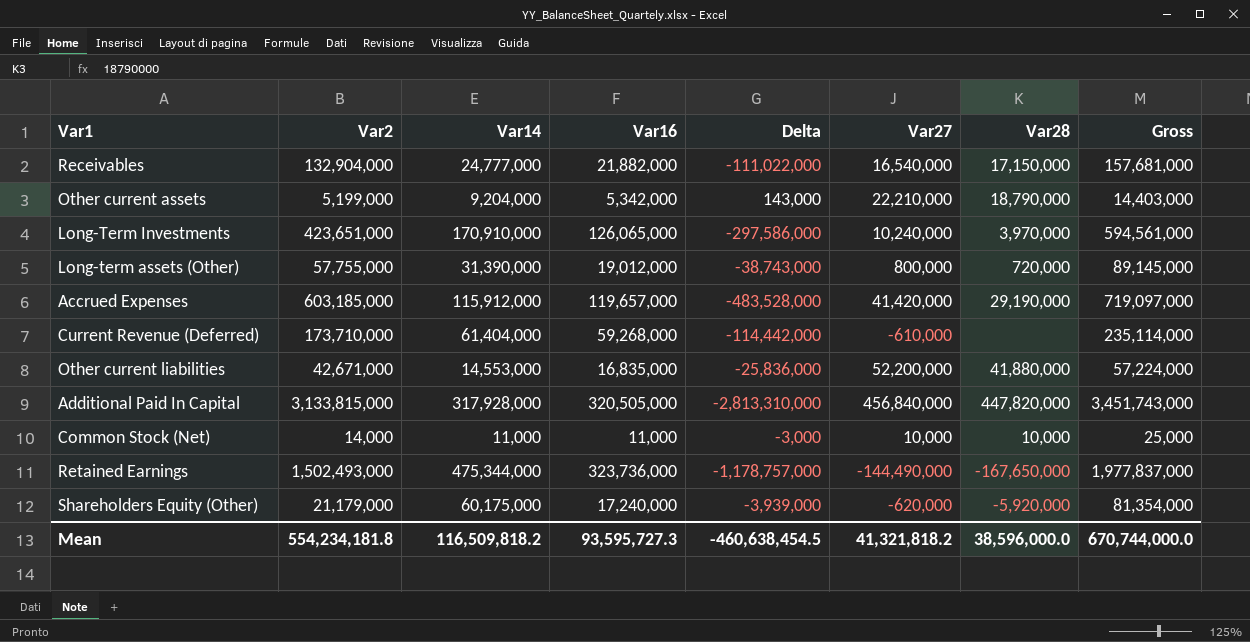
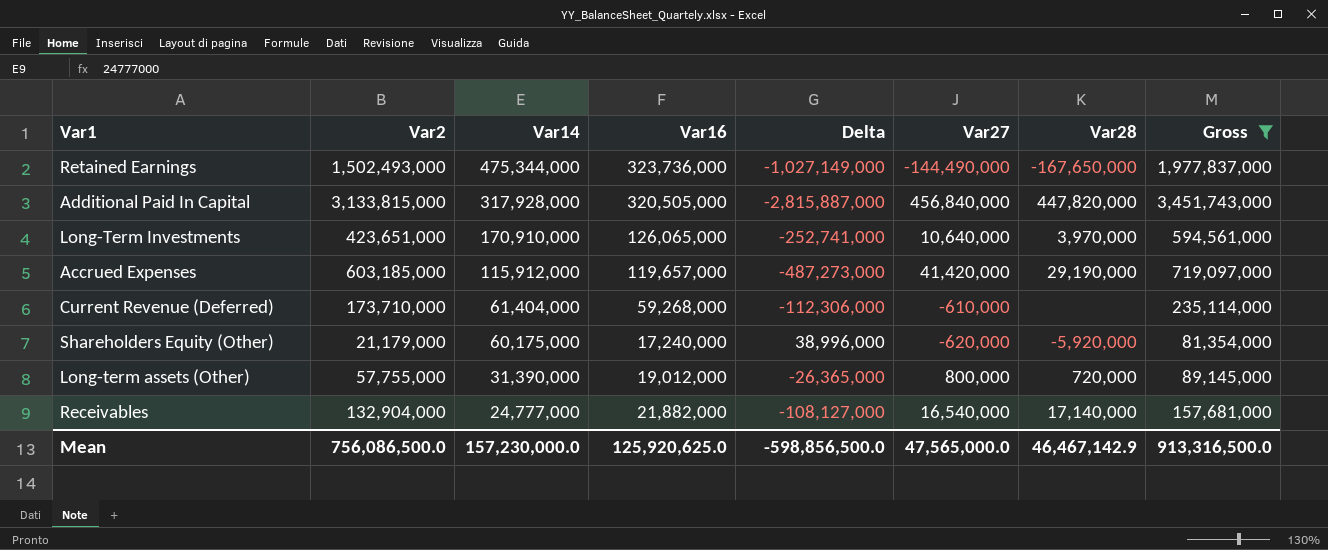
filter: none -> Gross >= 81,354,000
row order: none -> Var14 descending
column Delta | formula: [Var16] - [Var2] -> [Var14] - [Var2]
Long-Term Investments | Var27: 10,240,000 -> 10,640,000
Receivables | Var28: 17,150,000 -> 17,140,000
Mean | Var2: 554,234,181.8 -> 756,086,500.0
Mean | Var14: 116,509,818.2 -> 157,230,000.0
Mean | Var16: 93,595,727.3 -> 125,920,625.0
Mean | Delta: -460,638,454.5 -> -598,856,500.0
Mean | Var27: 41,321,818.2 -> 47,565,000.0
Mean | Var28: 38,596,000.0 -> 46,467,142.9
Mean | Gross: 670,744,000.0 -> 913,316,500.0

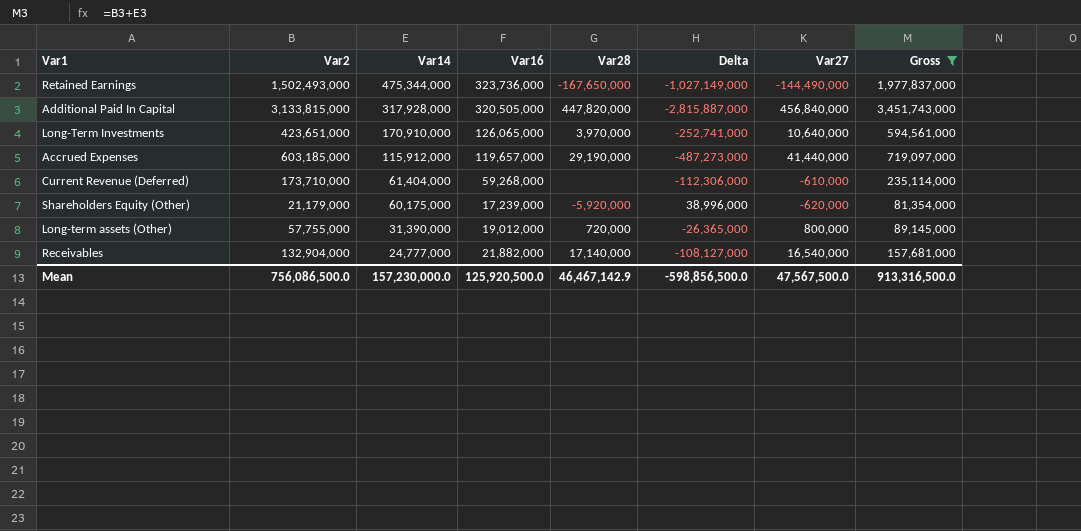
column Var28 | position: 7 -> 5
Accrued Expenses | Var27: 41,420,000 -> 41,440,000
Shareholders Equity (Other) | Var16: 17,240,000 -> 17,239,000
Mean | Var16: 125,920,625.0 -> 125,920,500.0
Mean | Var27: 47,565,000.0 -> 47,567,500.0

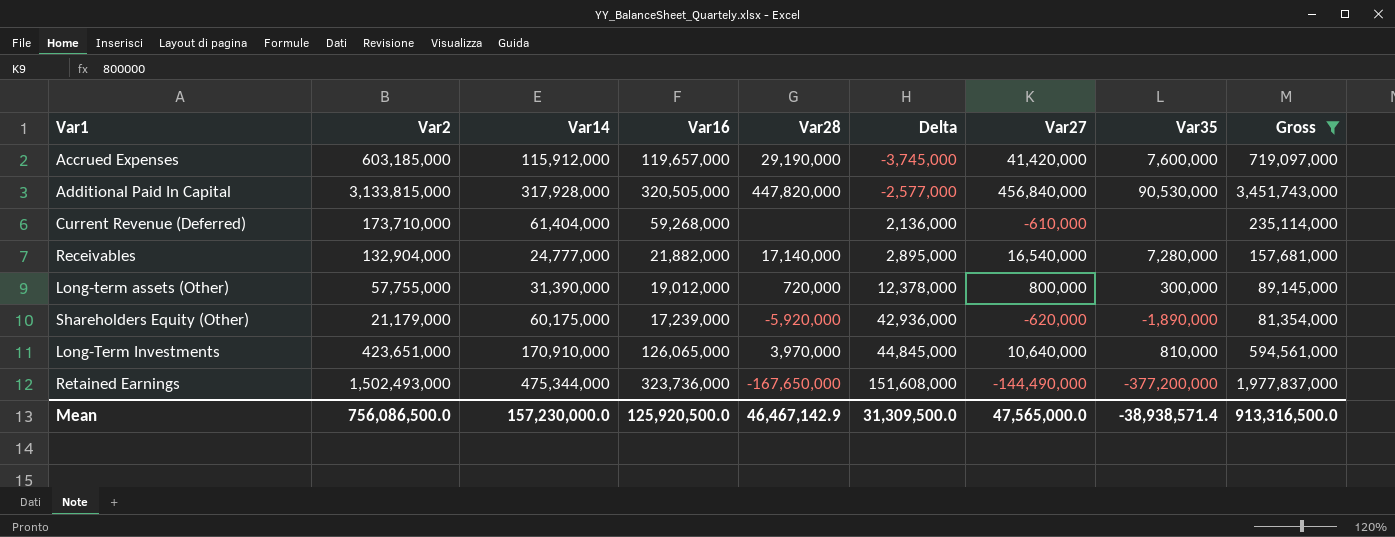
row order: Var14 descending -> Delta ascending
column Delta | formula: [Var14] - [Var2] -> [Var14] - [Var16]
column Var35 | position: none -> 8
Accrued Expenses | Var27: 41,440,000 -> 41,420,000
Mean | Delta: -598,856,500.0 -> 31,309,500.0
Mean | Var27: 47,567,500.0 -> 47,565,000.0

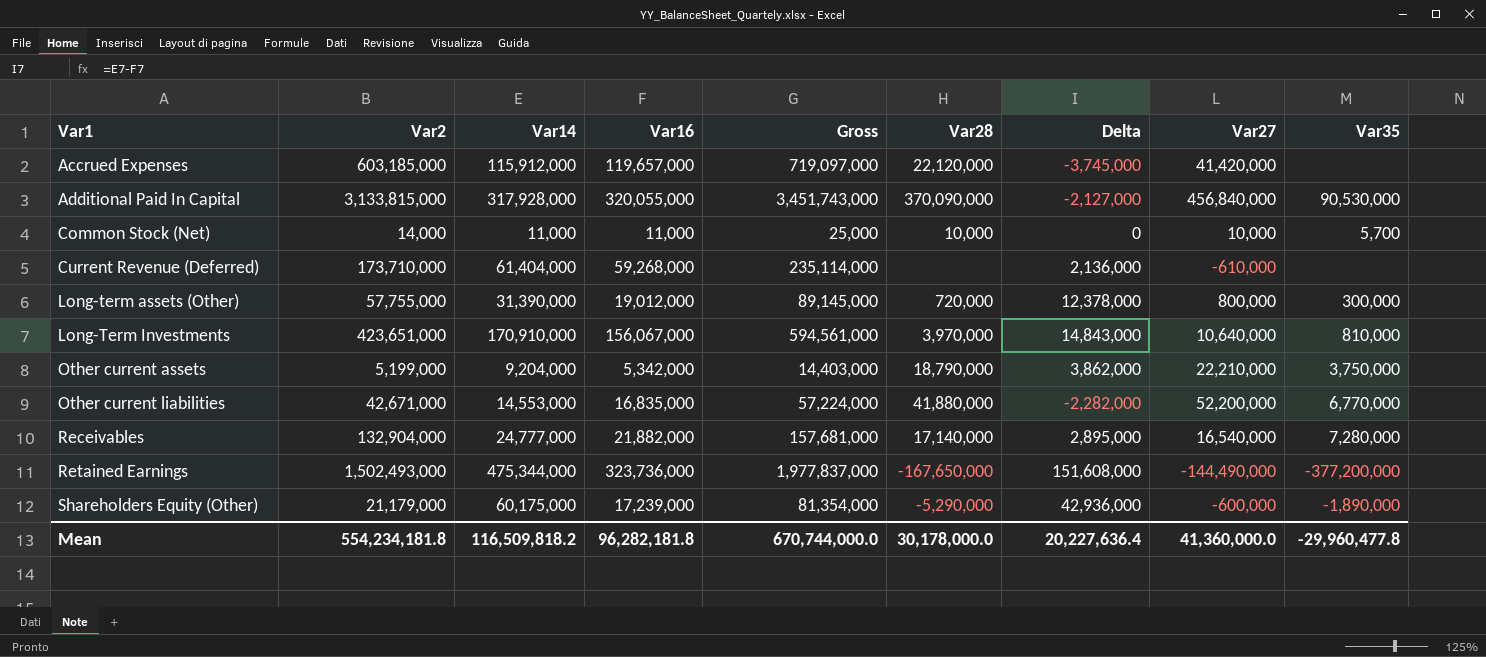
filter: Gross >= 81,354,000 -> none
row order: Delta ascending -> Var1 ascending
column Gross | position: 9 -> 5
Accrued Expenses | Var28: 29,190,000 -> 22,120,000
Accrued Expenses | Var35: 7,600,000 -> none
Additional Paid In Capital | Var16: 320,505,000 -> 320,055,000
Additional Paid In Capital | Var28: 447,820,000 -> 370,090,000
Additional Paid In Capital | Delta: -2,577,000 -> -2,127,000
Long-Term Investments | Var16: 126,065,000 -> 156,067,000
Long-Term Investments | Delta: 44,845,000 -> 14,843,000
Shareholders Equity (Other) | Var28: -5,920,000 -> -5,290,000
Shareholders Equity (Other) | Var27: -620,000 -> -600,000
Mean | Var2: 756,086,500.0 -> 554,234,181.8
Mean | Var14: 157,230,000.0 -> 116,509,818.2
Mean | Var16: 125,920,500.0 -> 96,282,181.8
Mean | Gross: 913,316,500.0 -> 670,744,000.0
Mean | Var28: 46,467,142.9 -> 30,178,000.0
Mean | Delta: 31,309,500.0 -> 20,227,636.4
Mean | Var27: 47,565,000.0 -> 41,360,000.0
Mean | Var35: -38,938,571.4 -> -29,960,477.8

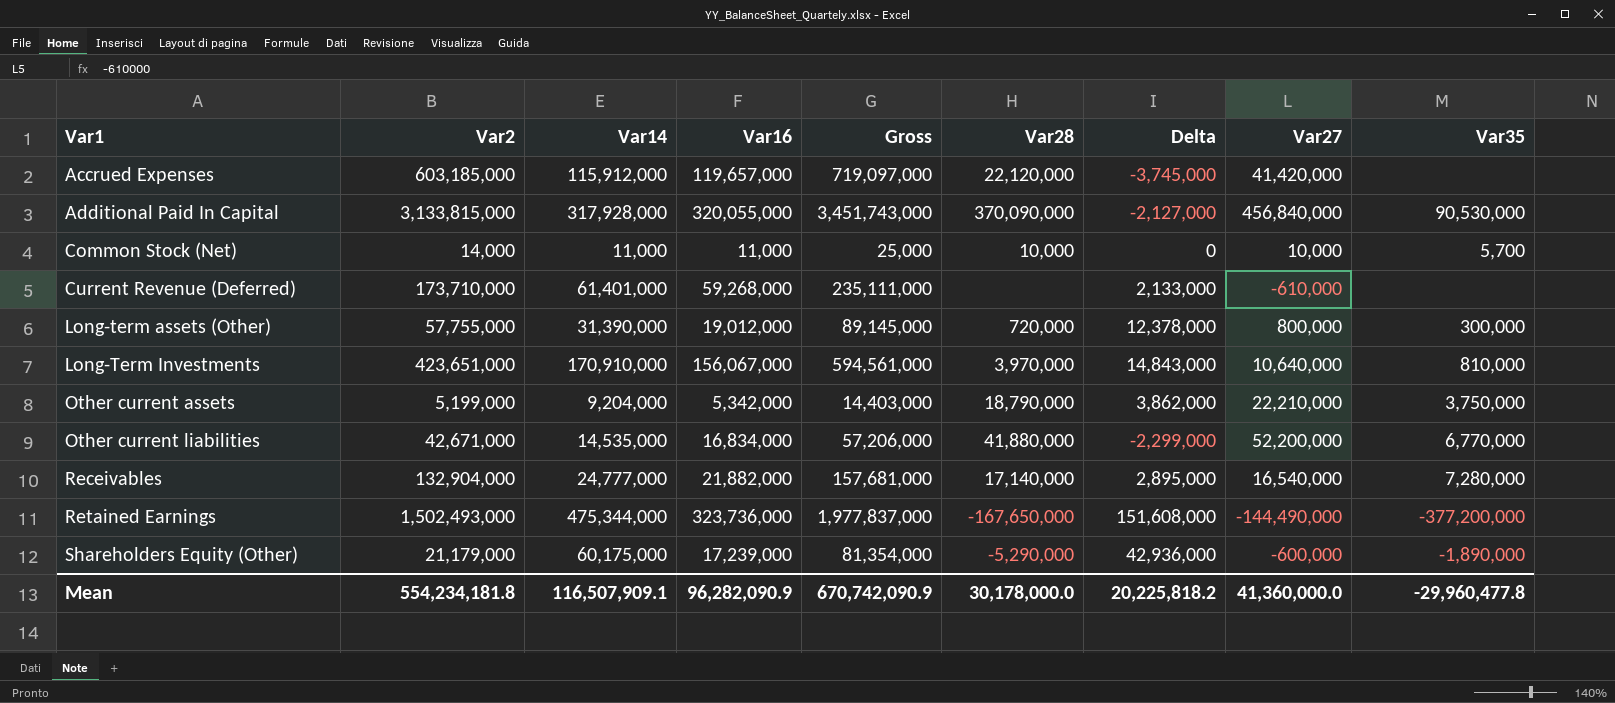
Current Revenue (Deferred) | Var14: 61,404,000 -> 61,401,000
Current Revenue (Deferred) | Gross: 235,114,000 -> 235,111,000
Current Revenue (Deferred) | Delta: 2,136,000 -> 2,133,000
Other current liabilities | Var14: 14,553,000 -> 14,535,000
Other current liabilities | Var16: 16,835,000 -> 16,834,000
Other current liabilities | Gross: 57,224,000 -> 57,206,000
Other current liabilities | Delta: -2,282,000 -> -2,299,000
Mean | Var14: 116,509,818.2 -> 116,507,909.1
Mean | Var16: 96,282,181.8 -> 96,282,090.9
Mean | Gross: 670,744,000.0 -> 670,742,090.9
Mean | Delta: 20,227,636.4 -> 20,225,818.2

